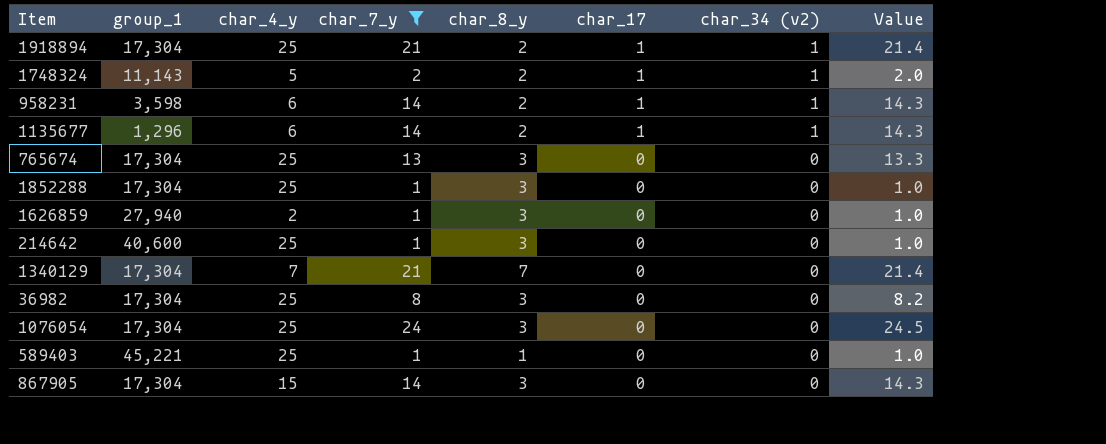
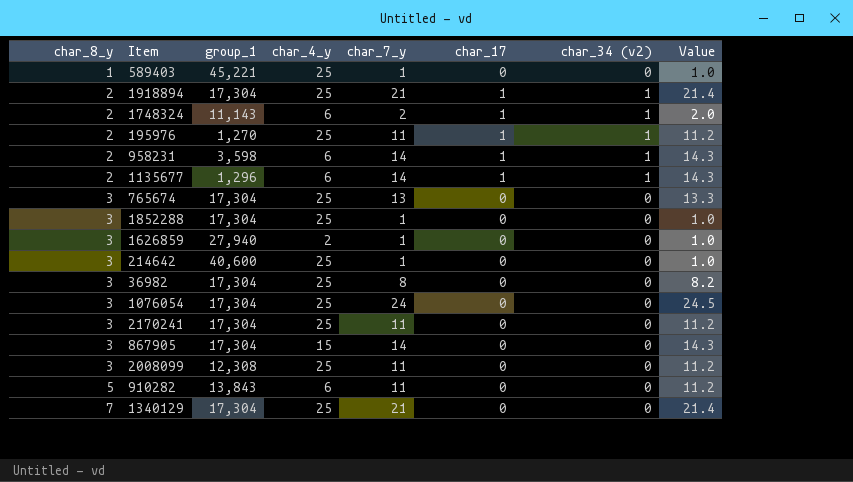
filter: char_7_y != 11 -> none
row order: char_17 descending -> char_8_y ascending
column char_8_y | position: 5 -> 1
1748324 | char_4_y: 5 -> 6
1340129 | char_4_y: 7 -> 25

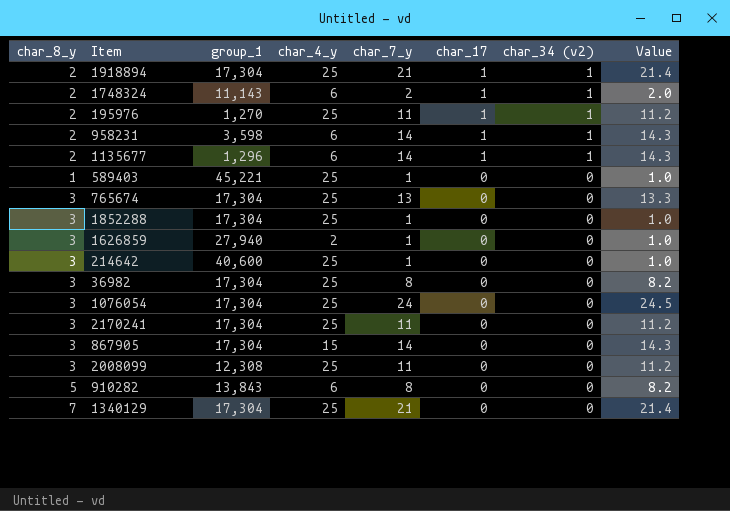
row order: char_8_y ascending -> char_17 descending
910282 | char_7_y: 11 -> 8
910282 | Value: 11.2 -> 8.2

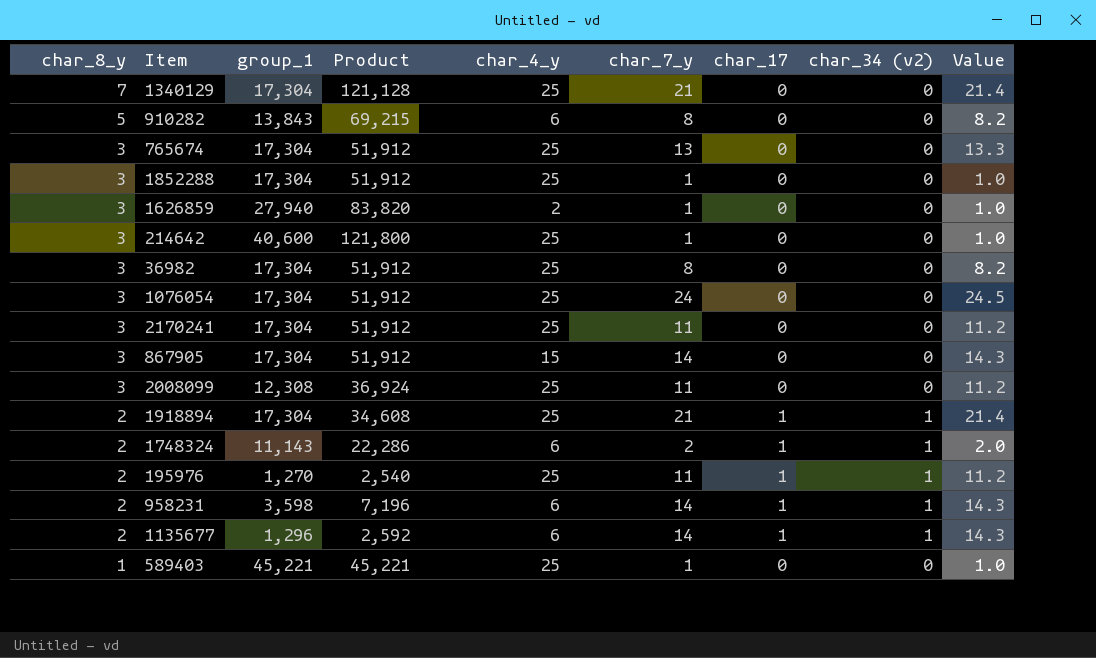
row order: char_17 descending -> char_8_y descending
column Product | formula: none -> [char_8_y] * [group_1]

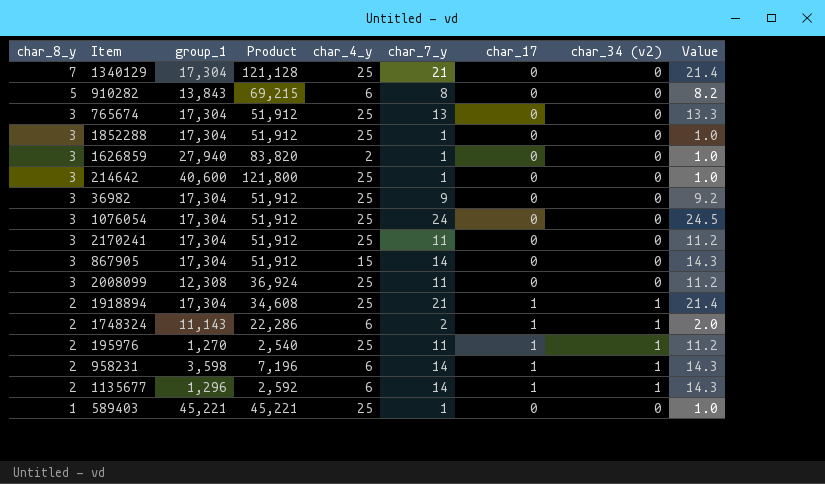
36982 | char_7_y: 8 -> 9
36982 | Value: 8.2 -> 9.2

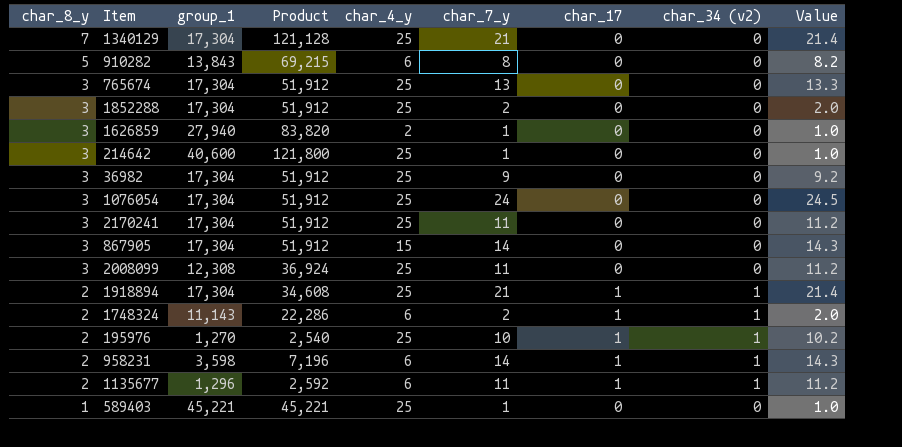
1852288 | char_7_y: 1 -> 2
1852288 | Value: 1.0 -> 2.0
195976 | char_7_y: 11 -> 10
195976 | Value: 11.2 -> 10.2
1135677 | char_7_y: 14 -> 11
1135677 | Value: 14.3 -> 11.2

